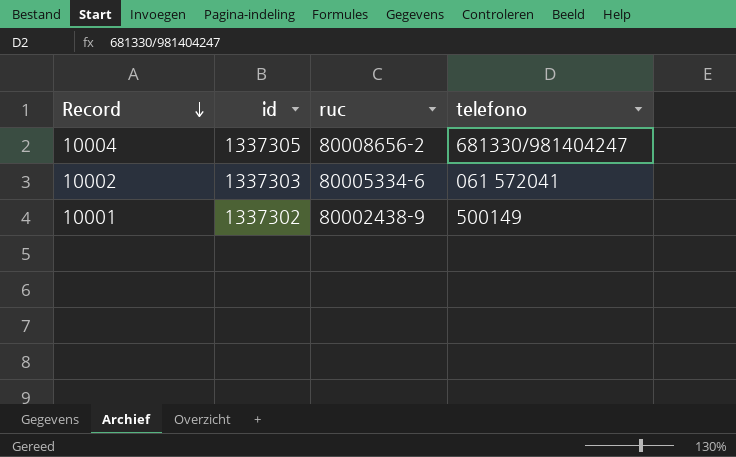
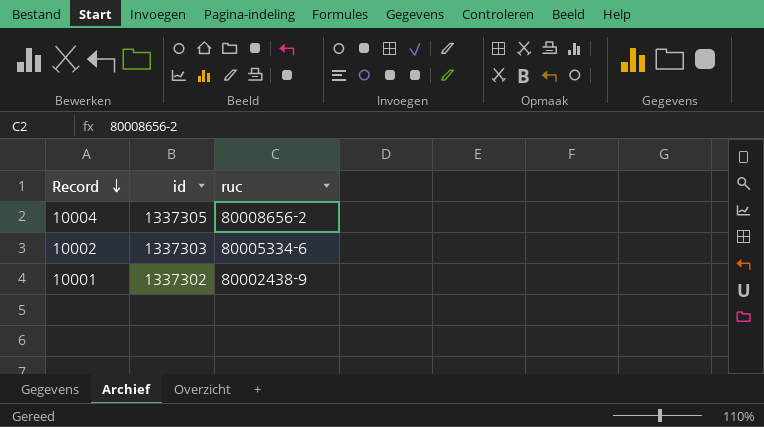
column telefono | position: 4 -> none

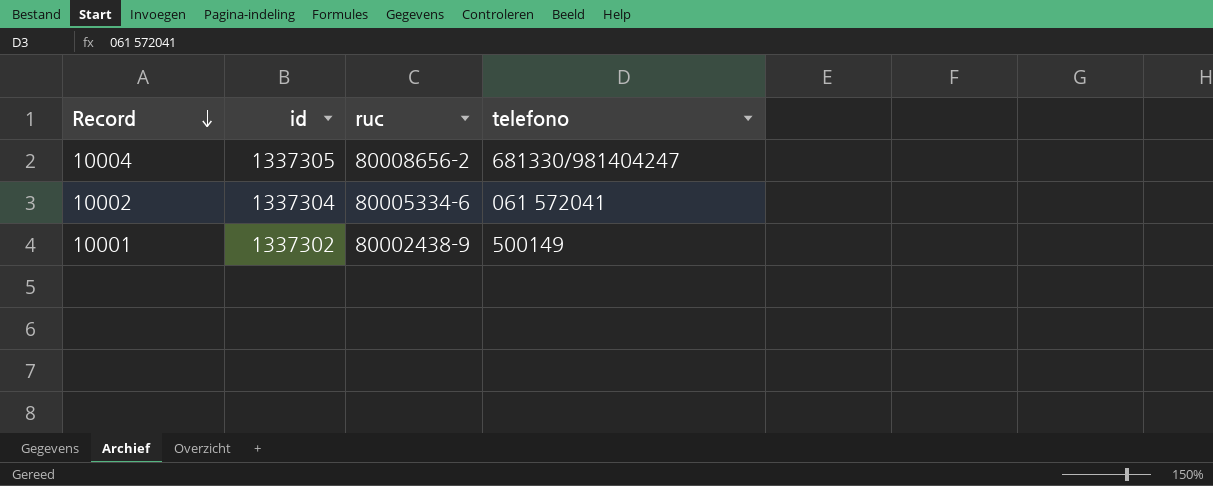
column telefono | position: none -> 4
10002 | id: 1337303 -> 1337304

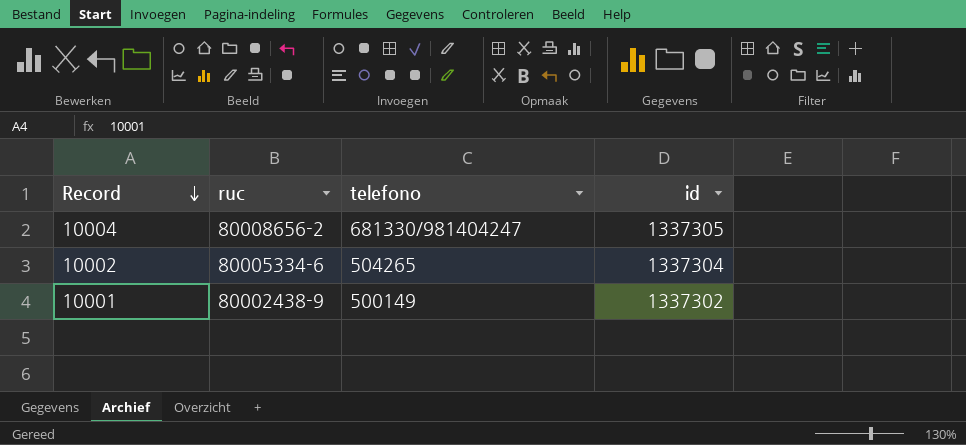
column id | position: 2 -> 4
10002 | telefono: 061 572041 -> 504265

